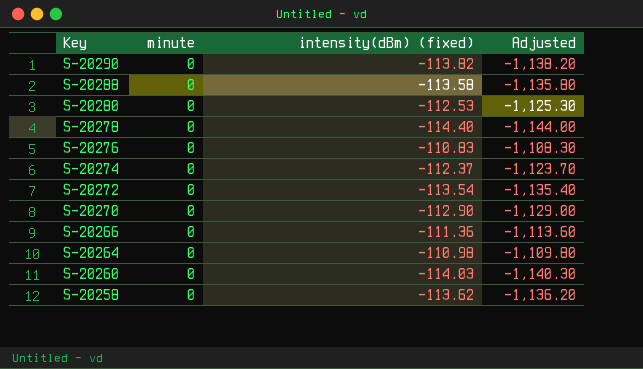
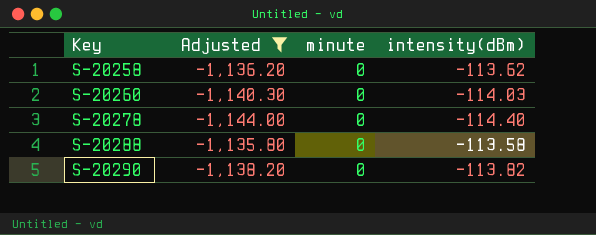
filter: none -> Adjusted <= -1,135.80
row order: Key descending -> Key ascending
column Adjusted | position: 4 -> 2
column name: intensity(dBm) (fixed) -> intensity(dBm)

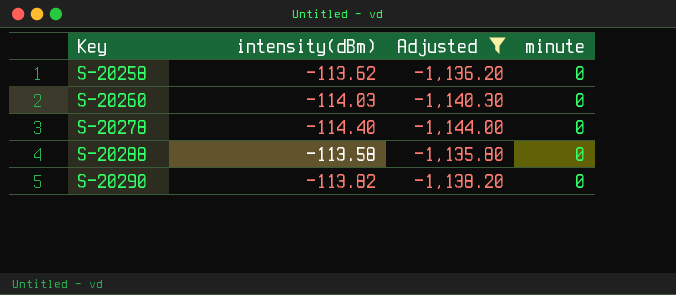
column intensity(dBm) | position: 4 -> 2

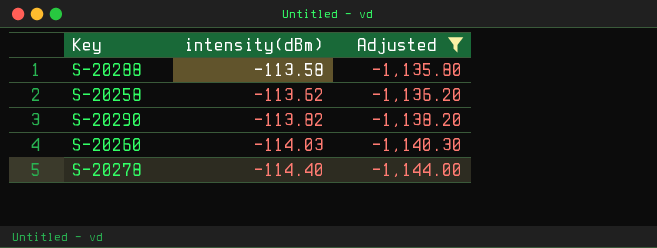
row order: Key ascending -> intensity(dBm) descending
column minute | position: 4 -> none

